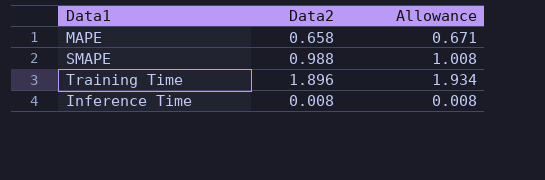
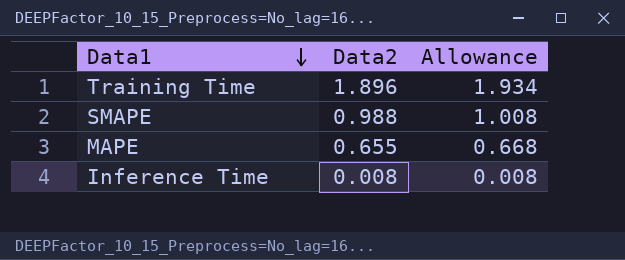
row order: none -> Data1 descending
MAPE | Data2: 0.658 -> 0.655
MAPE | Allowance: 0.671 -> 0.668

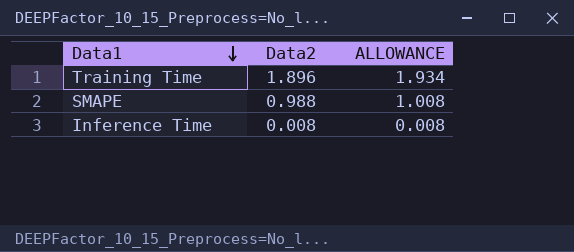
column name: Allowance -> ALLOWANCE
row MAPE: 0.655 | 0.668 -> none

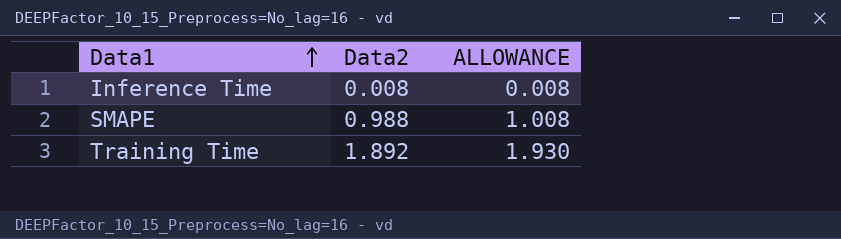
row order: Data1 descending -> Data1 ascending
Training Time | Data2: 1.896 -> 1.892
Training Time | ALLOWANCE: 1.934 -> 1.930

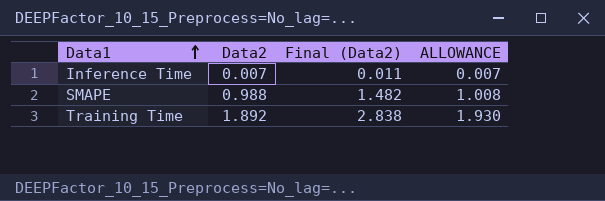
column Final (Data2) | formula: none -> [Data2] * 1.5
Inference Time | Data2: 0.008 -> 0.007
Inference Time | ALLOWANCE: 0.008 -> 0.007

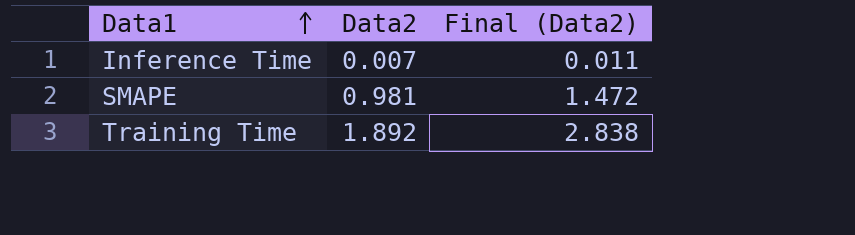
column ALLOWANCE | formula: [Data2] * 1.02 -> none
SMAPE | Data2: 0.988 -> 0.981
SMAPE | Final (Data2): 1.482 -> 1.472

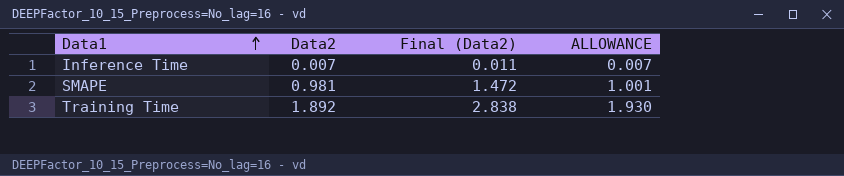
column ALLOWANCE | formula: none -> [Data2] * 1.02

